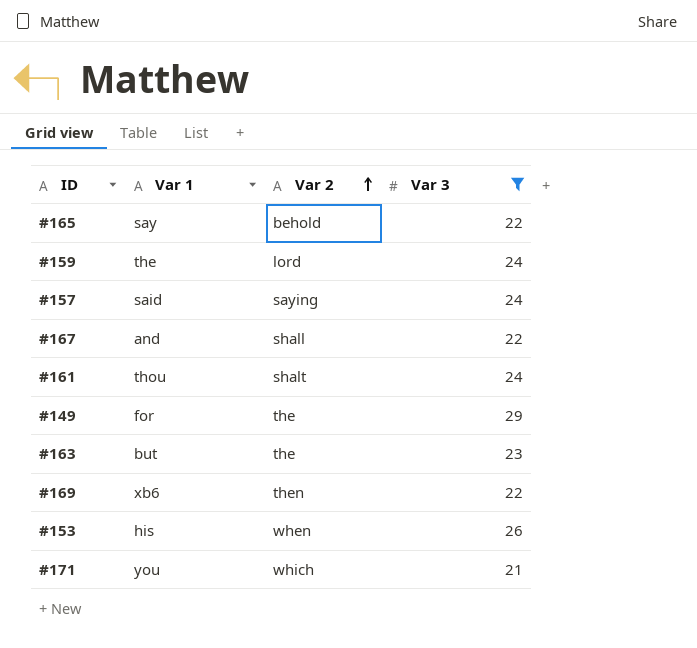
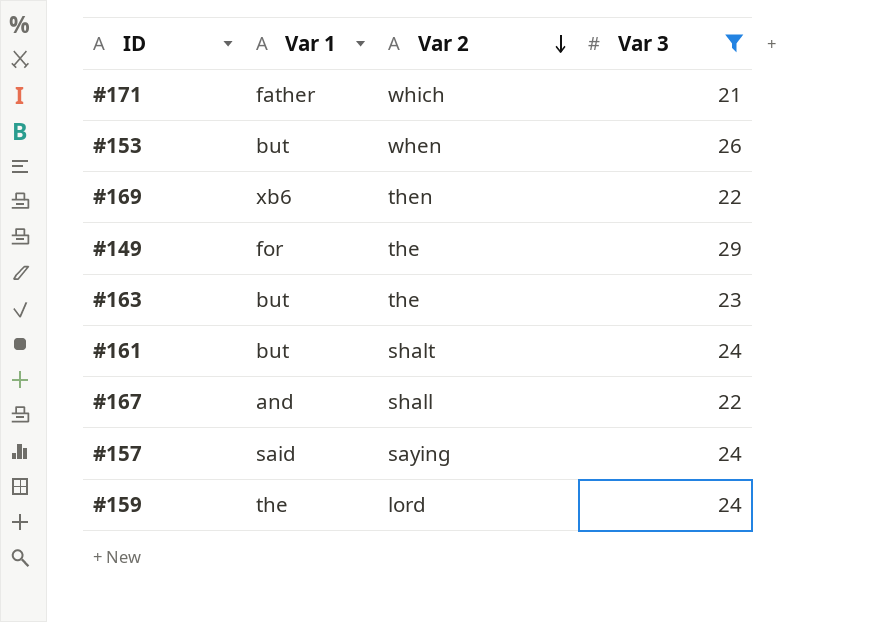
row order: Var 2 ascending -> Var 2 descending
row #165: say | behold | 22 -> none
#171 | Var 1: you -> father
#153 | Var 1: his -> but
#161 | Var 1: thou -> but

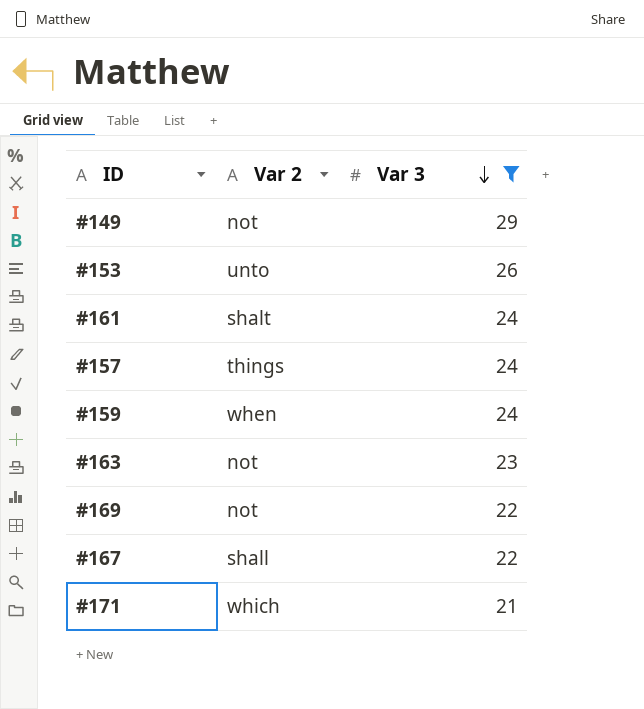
row order: Var 2 descending -> Var 3 descending
column Var 1 | position: 2 -> none
#149 | Var 2: the -> not
#153 | Var 2: when -> unto
#157 | Var 2: saying -> things
#159 | Var 2: lord -> when
#163 | Var 2: the -> not
#169 | Var 2: then -> not

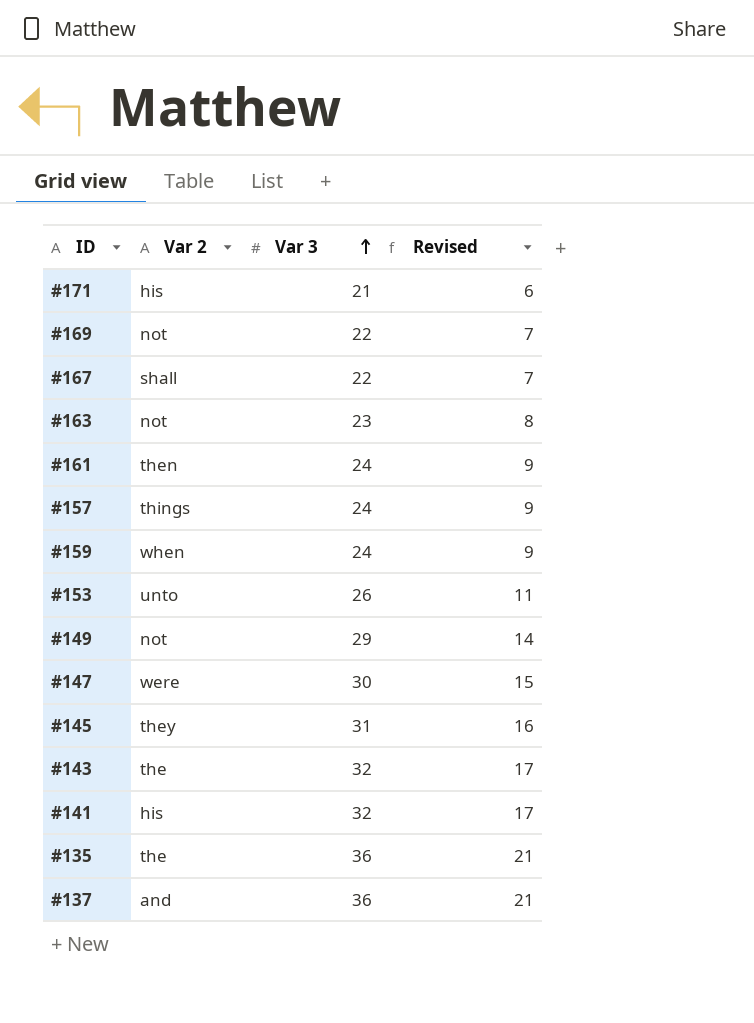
filter: Var 3 <= 29 -> none
row order: Var 3 descending -> Var 3 ascending
column Revised | formula: none -> [Var 3] - 15
#171 | Var 2: which -> his
#161 | Var 2: shalt -> then

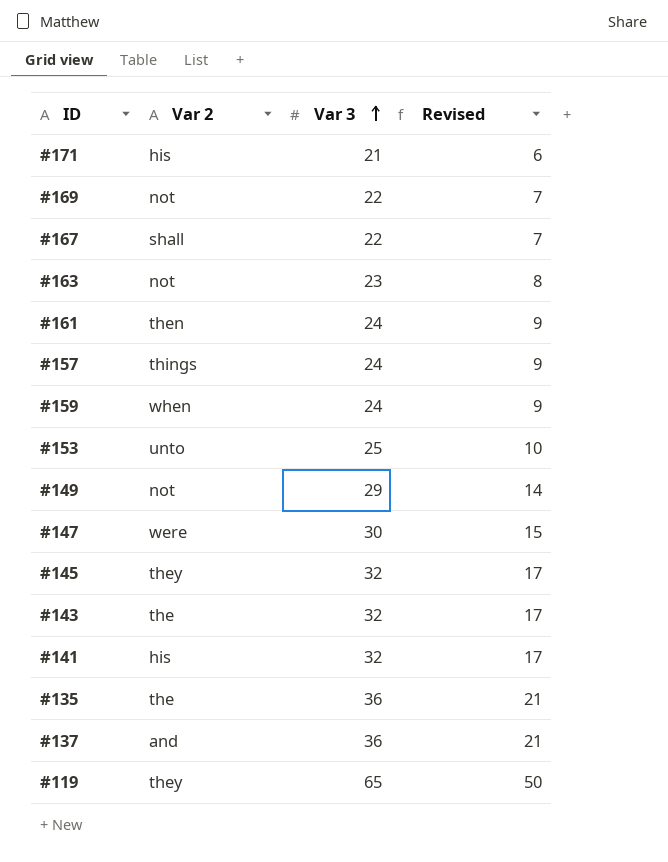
#153 | Var 3: 26 -> 25
#153 | Revised: 11 -> 10
#145 | Var 3: 31 -> 32
#145 | Revised: 16 -> 17
row #119: none -> they | 65 | 50

